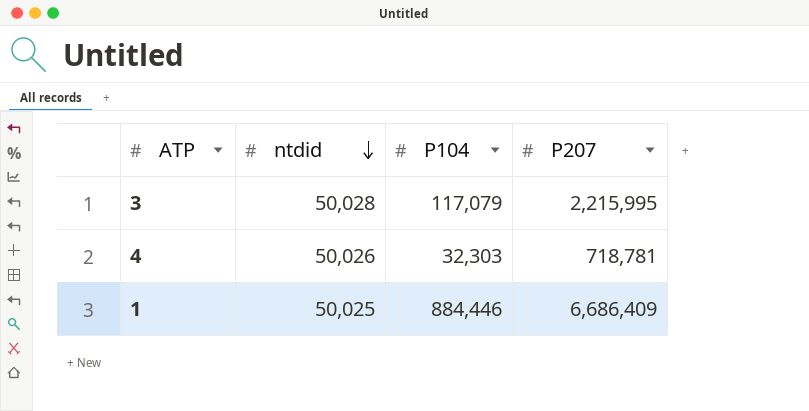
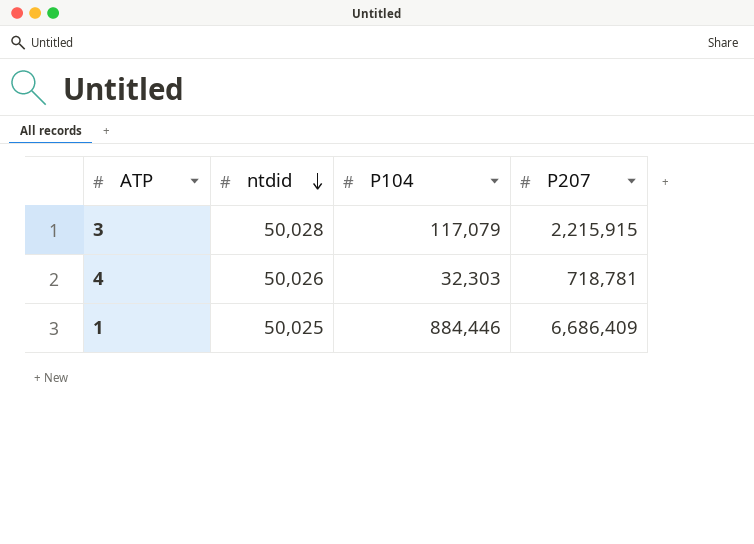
3 | P207: 2,215,995 -> 2,215,915

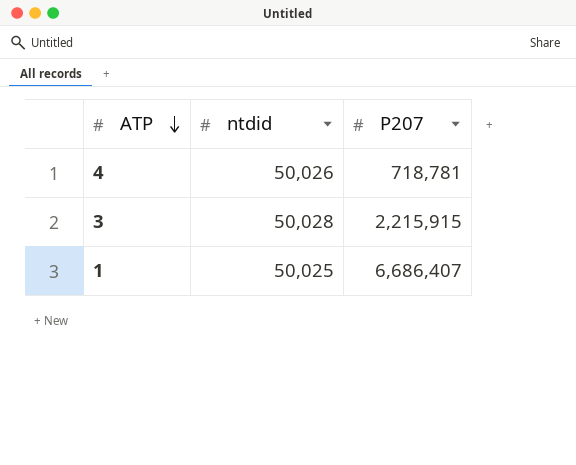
row order: ntdid descending -> ATP descending
column P104 | position: 3 -> none
1 | P207: 6,686,409 -> 6,686,407

